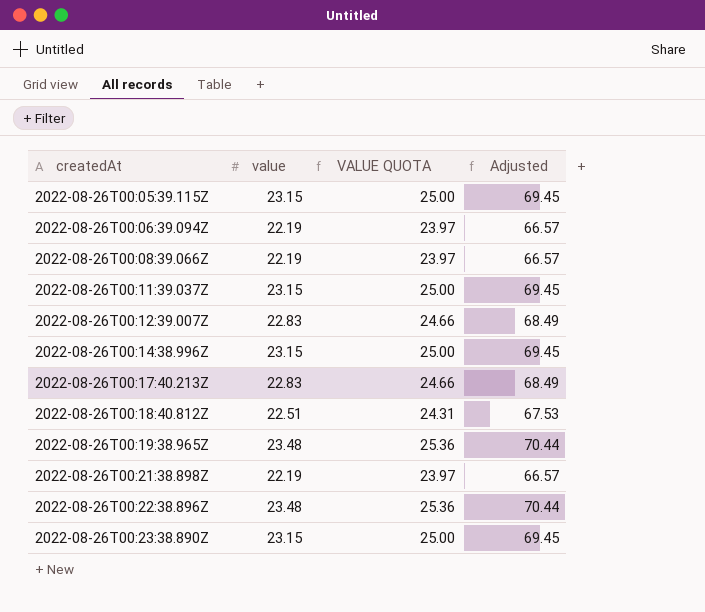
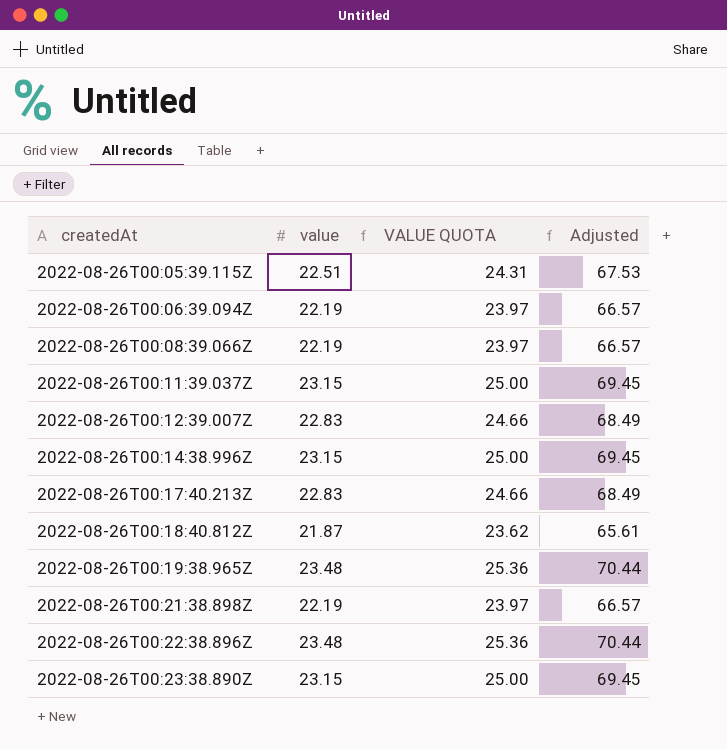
2022-08-26T00:05:39.115Z | value: 23.15 -> 22.51
2022-08-26T00:05:39.115Z | VALUE QUOTA: 25.00 -> 24.31
2022-08-26T00:05:39.115Z | Adjusted: 69.45 -> 67.53
2022-08-26T00:18:40.812Z | value: 22.51 -> 21.87
2022-08-26T00:18:40.812Z | VALUE QUOTA: 24.31 -> 23.62
2022-08-26T00:18:40.812Z | Adjusted: 67.53 -> 65.61

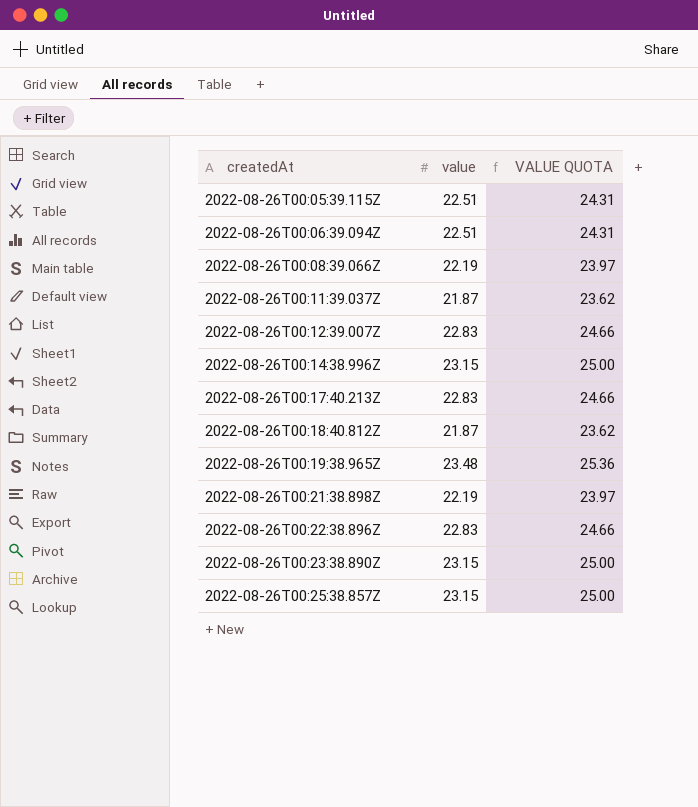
column Adjusted | formula: [value] * 3 -> none
2022-08-26T00:06:39.094Z | value: 22.19 -> 22.51
2022-08-26T00:06:39.094Z | VALUE QUOTA: 23.97 -> 24.31
2022-08-26T00:11:39.037Z | value: 23.15 -> 21.87
2022-08-26T00:11:39.037Z | VALUE QUOTA: 25.00 -> 23.62
2022-08-26T00:22:38.896Z | value: 23.48 -> 22.83
2022-08-26T00:22:38.896Z | VALUE QUOTA: 25.36 -> 24.66
row 2022-08-26T00:25:38.857Z: none -> 23.15 | 25.00

